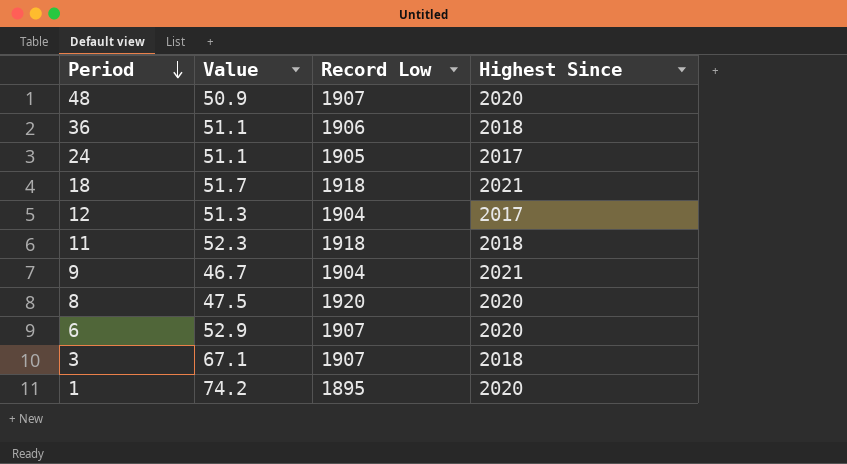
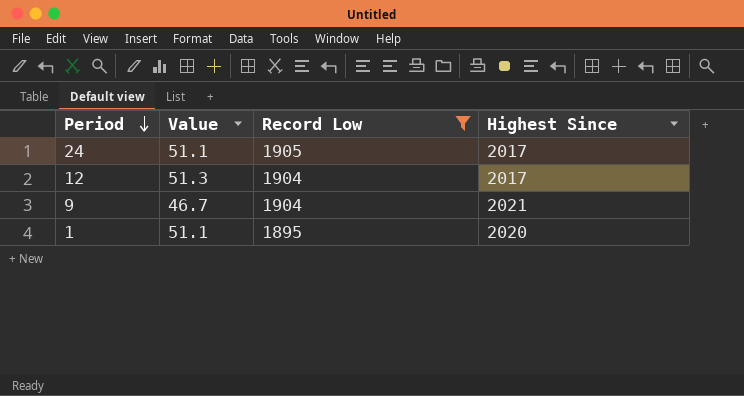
filter: none -> Record Low <= 1905
1 | Value: 74.2 -> 51.1

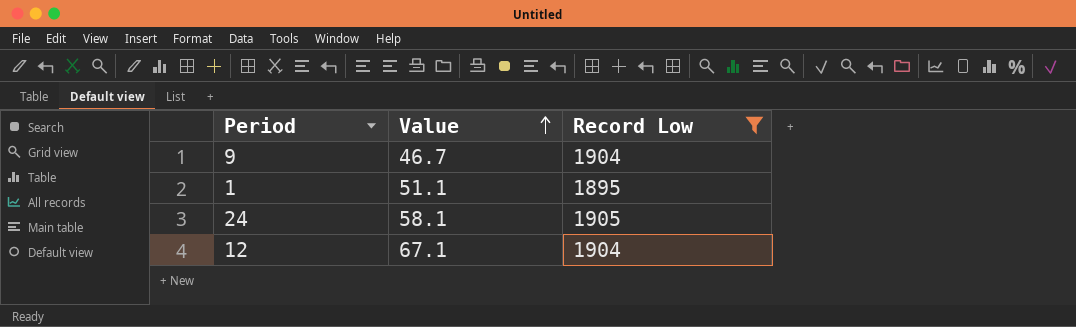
row order: Period descending -> Value ascending
column Highest Since | position: 4 -> none
24 | Value: 51.1 -> 58.1
12 | Value: 51.3 -> 67.1

